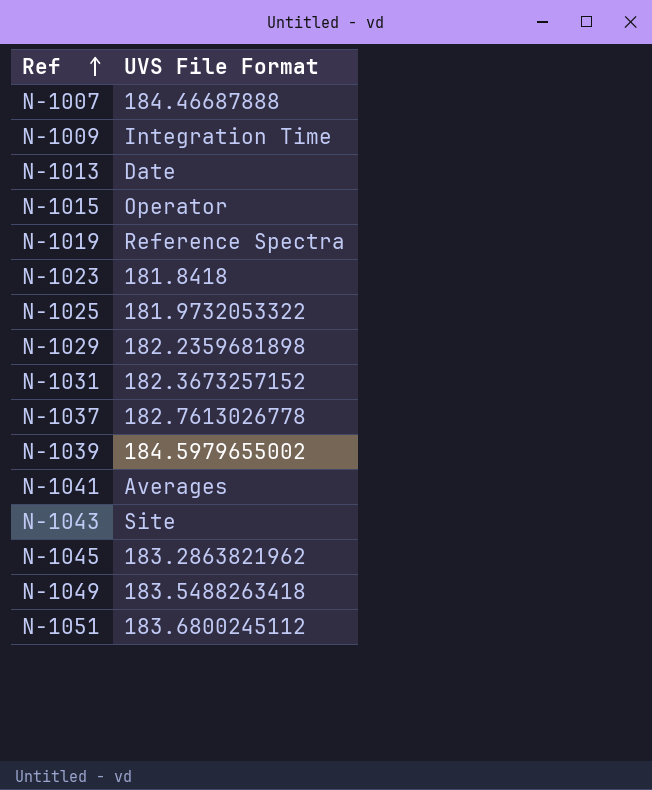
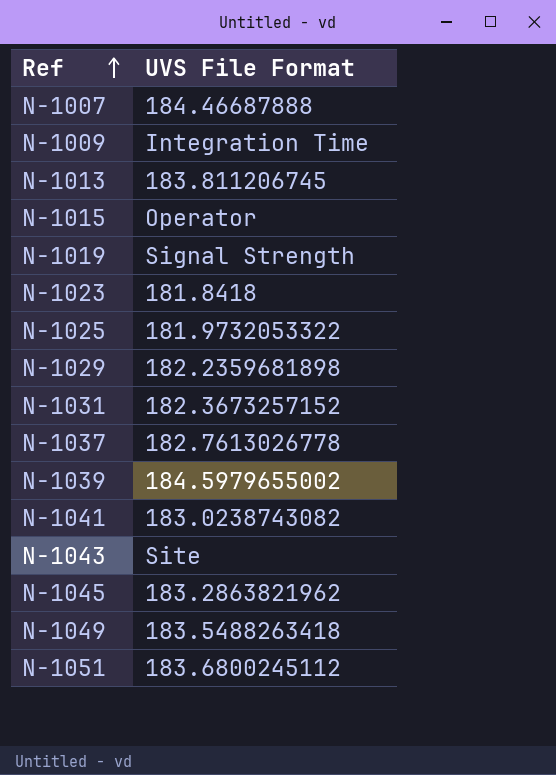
N-1013 | UVS File Format: Date -> 183.811206745
N-1019 | UVS File Format: Reference Spectra -> Signal Strength
N-1041 | UVS File Format: Averages -> 183.0238743082

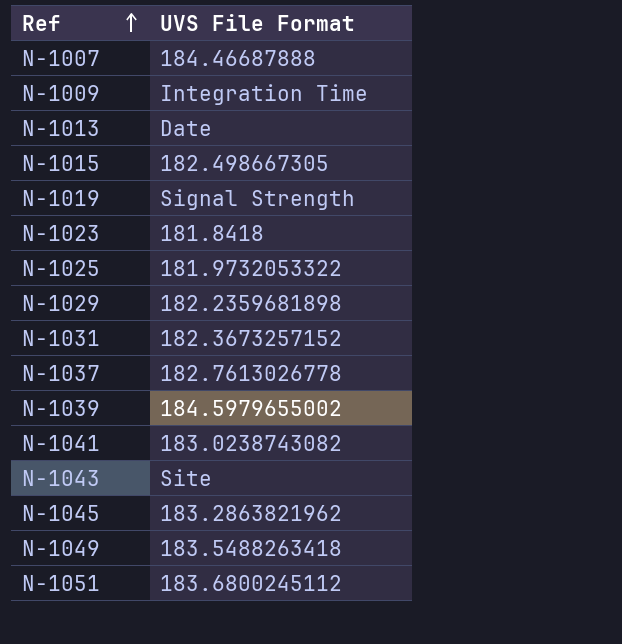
N-1013 | UVS File Format: 183.811206745 -> Date
N-1015 | UVS File Format: Operator -> 182.498667305

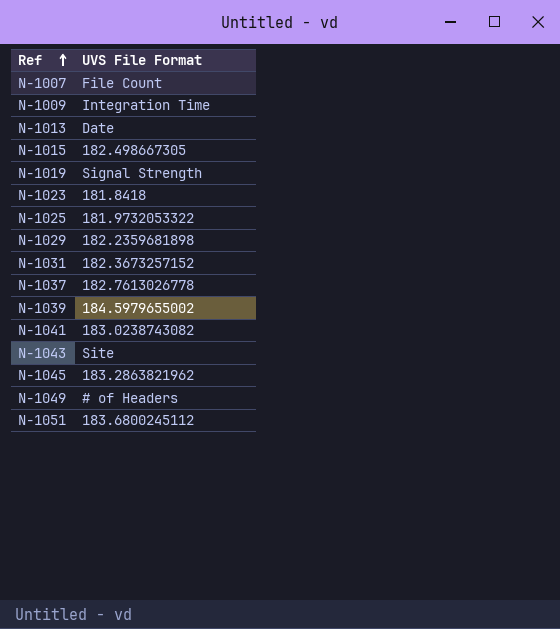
N-1007 | UVS File Format: 184.46687888 -> File Count
N-1049 | UVS File Format: 183.5488263418 -> # of Headers

